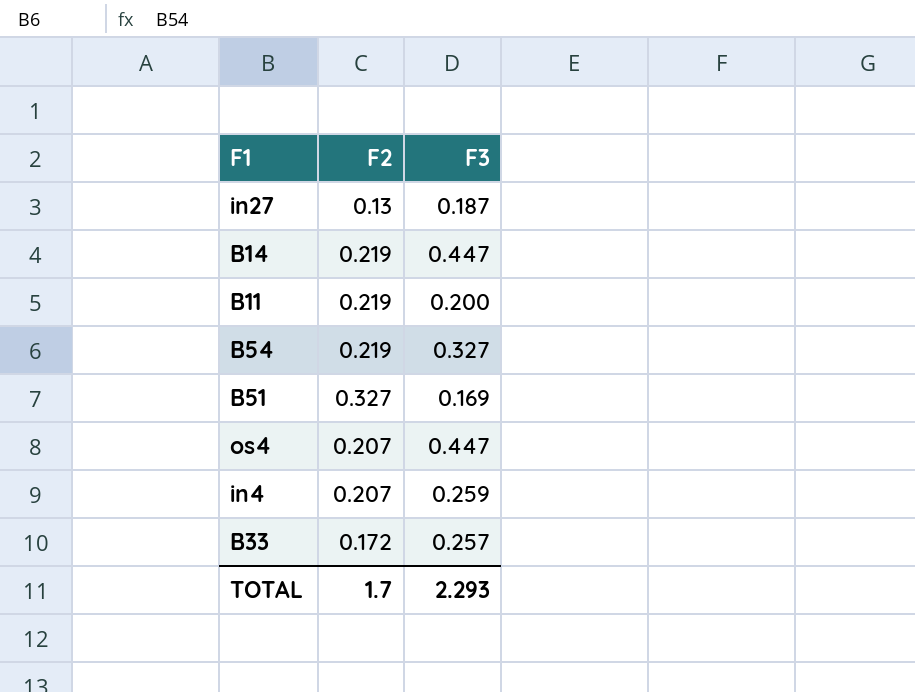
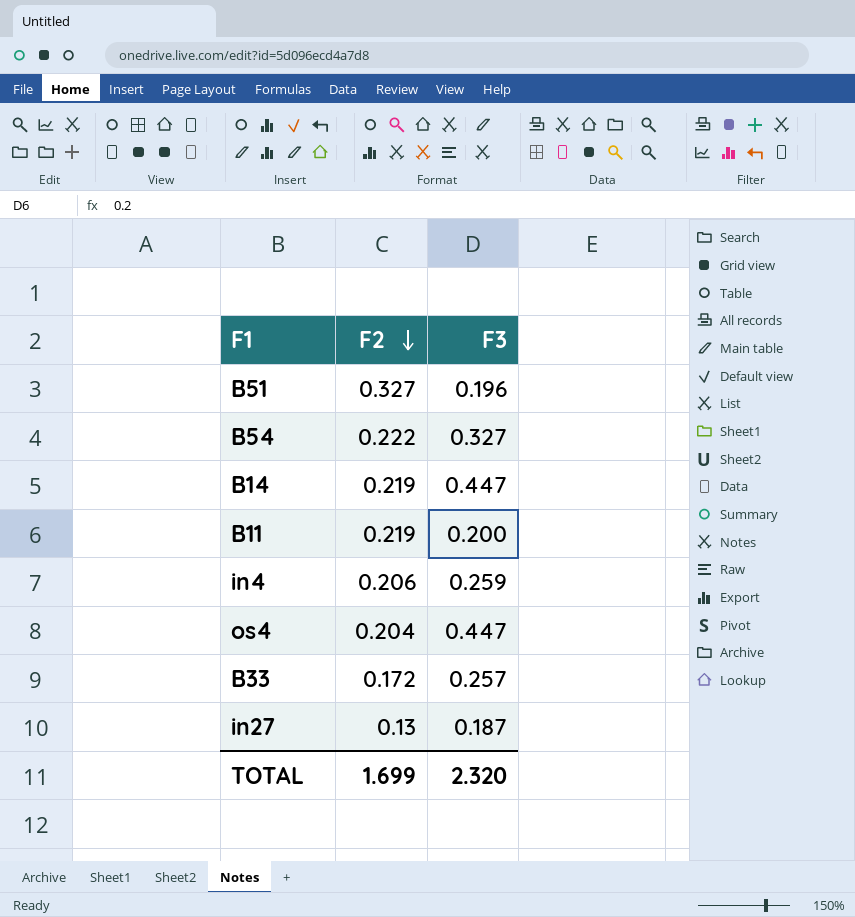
row order: none -> F2 descending
B51 | F3: 0.169 -> 0.196
B54 | F2: 0.219 -> 0.222
in4 | F2: 0.207 -> 0.206
os4 | F2: 0.207 -> 0.204
TOTAL | F2: 1.7 -> 1.699
TOTAL | F3: 2.293 -> 2.320

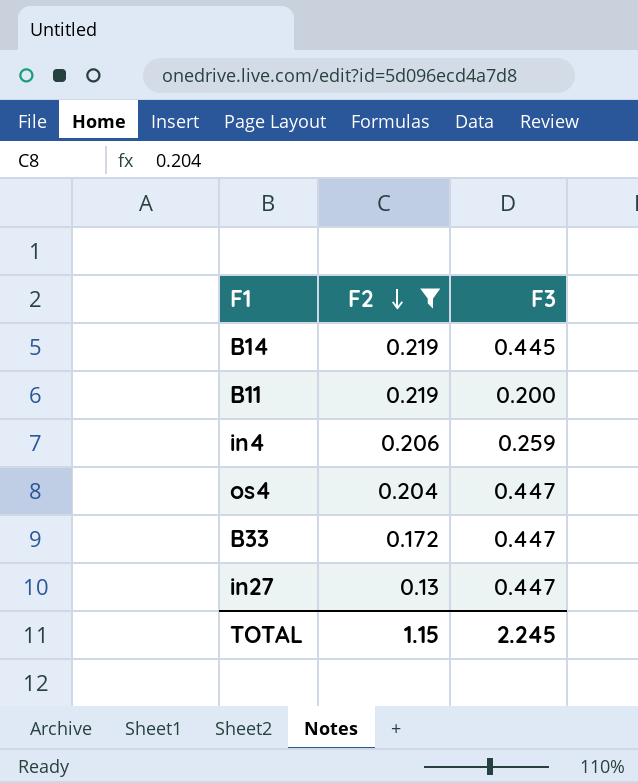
filter: none -> F2 <= 0.219
B14 | F3: 0.447 -> 0.445
B33 | F3: 0.257 -> 0.447
in27 | F3: 0.187 -> 0.447
TOTAL | F2: 1.699 -> 1.15
TOTAL | F3: 2.320 -> 2.245

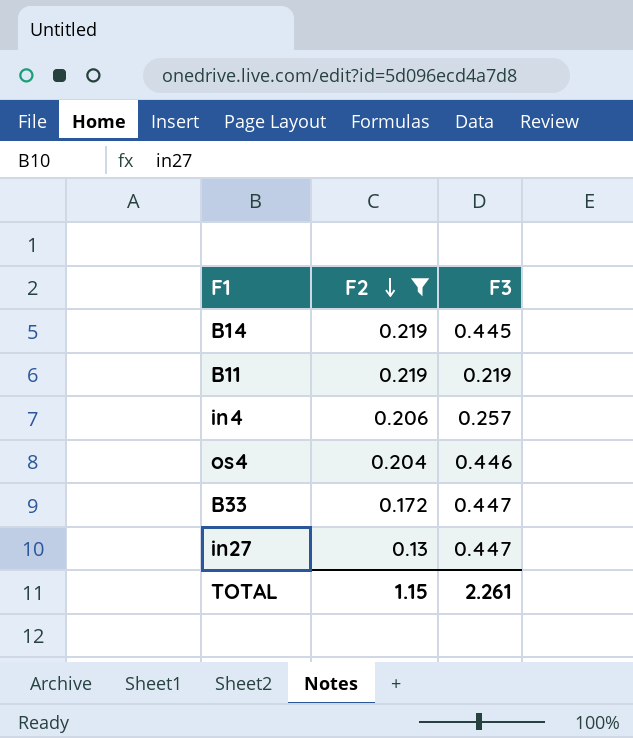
B11 | F3: 0.200 -> 0.219
in4 | F3: 0.259 -> 0.257
os4 | F3: 0.447 -> 0.446
TOTAL | F3: 2.245 -> 2.261

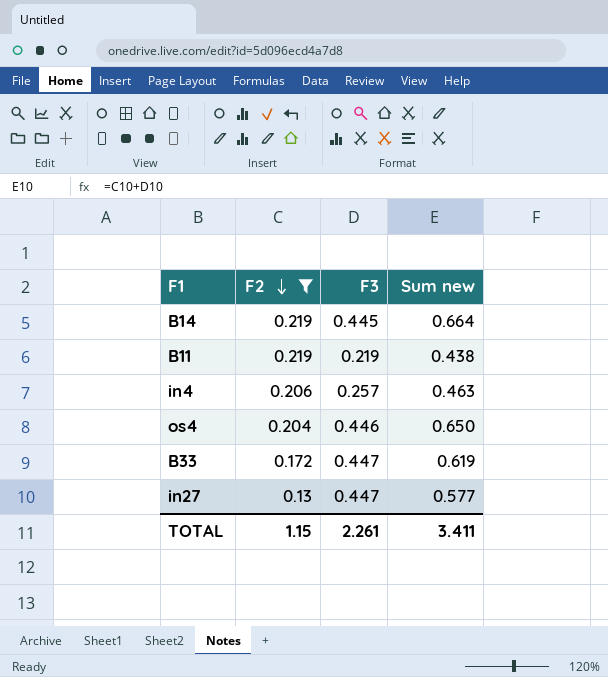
column Sum new | formula: none -> [F2] + [F3]

